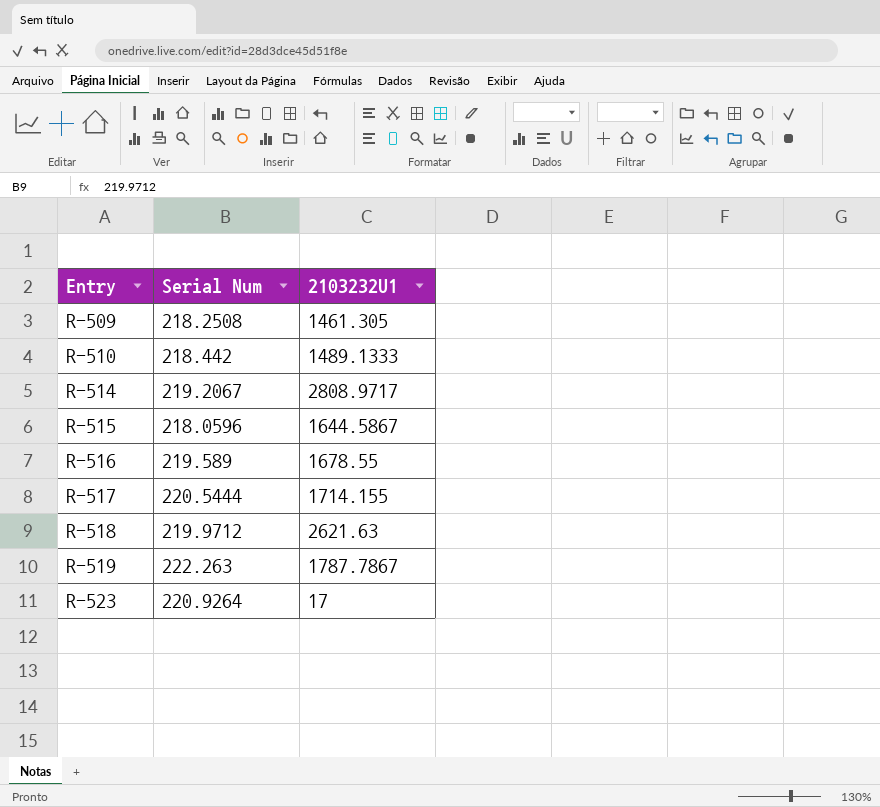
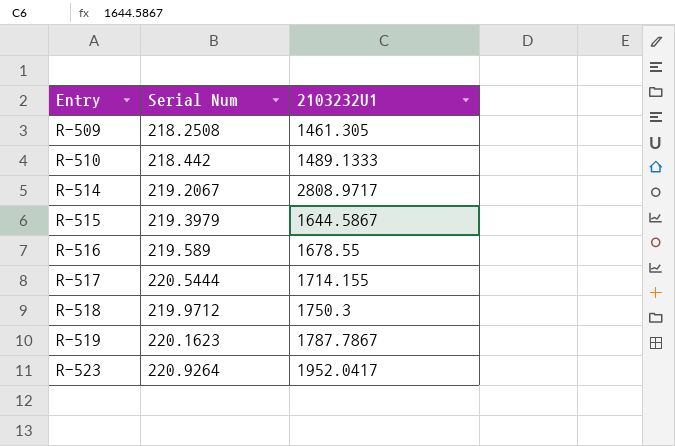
R-515 | Serial Num: 218.0596 -> 219.3979
R-518 | 2103232U1: 2621.63 -> 1750.3
R-519 | Serial Num: 222.263 -> 220.1623
R-523 | 2103232U1: 17 -> 1952.0417

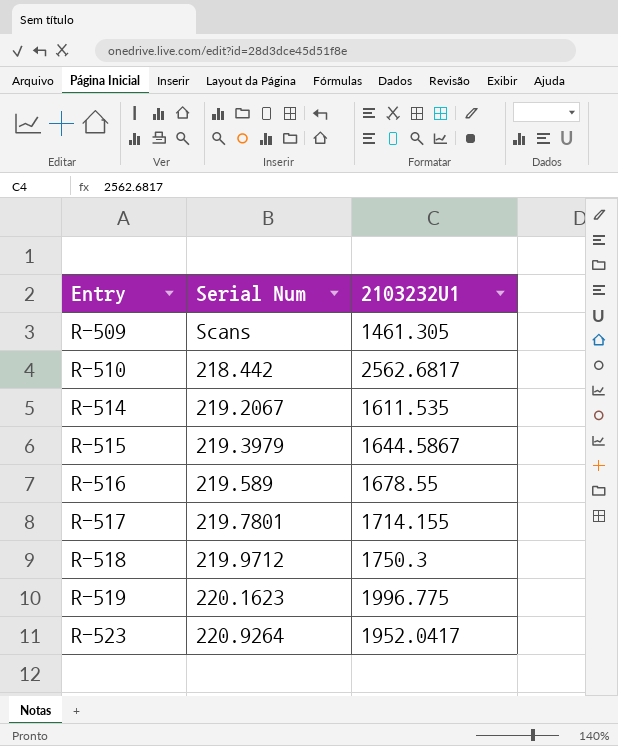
R-509 | Serial Num: 218.2508 -> Scans
R-510 | 2103232U1: 1489.1333 -> 2562.6817
R-514 | 2103232U1: 2808.9717 -> 1611.535
R-517 | Serial Num: 220.5444 -> 219.7801
R-519 | 2103232U1: 1787.7867 -> 1996.775

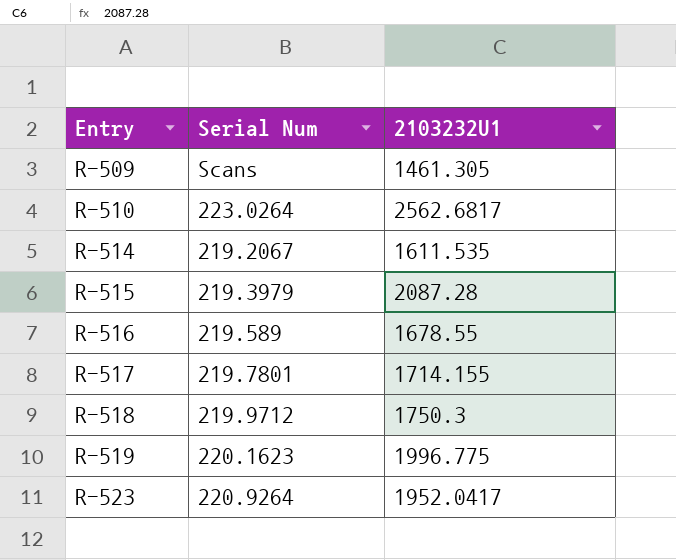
R-510 | Serial Num: 218.442 -> 223.0264
R-515 | 2103232U1: 1644.5867 -> 2087.28

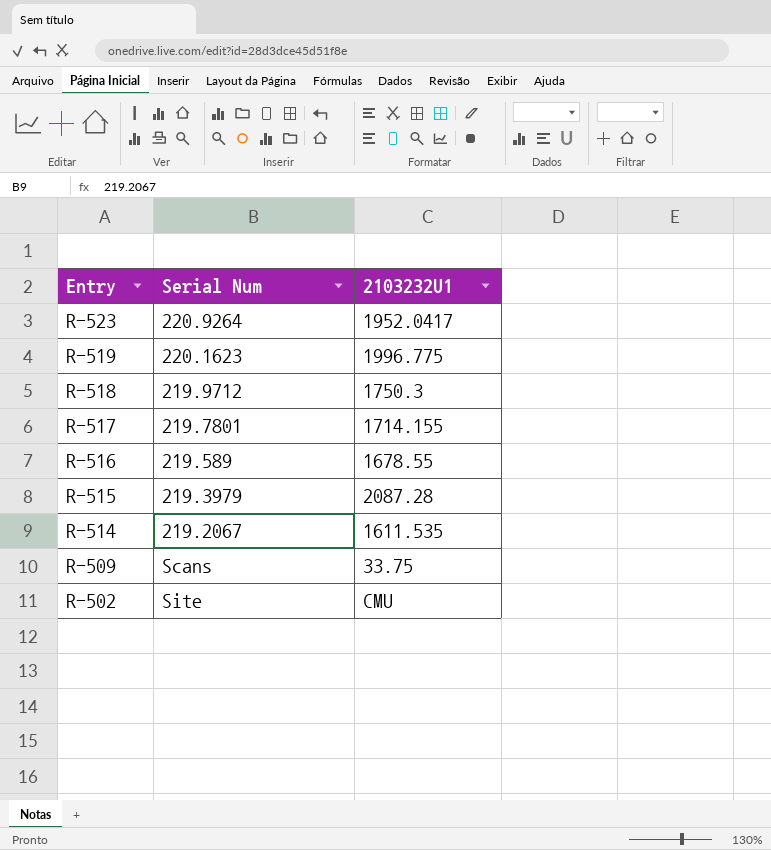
row order: Entry ascending -> Entry descending
row R-510: 223.0264 | 2562.6817 -> none
R-509 | 2103232U1: 1461.305 -> 33.75
row R-502: none -> Site | CMU

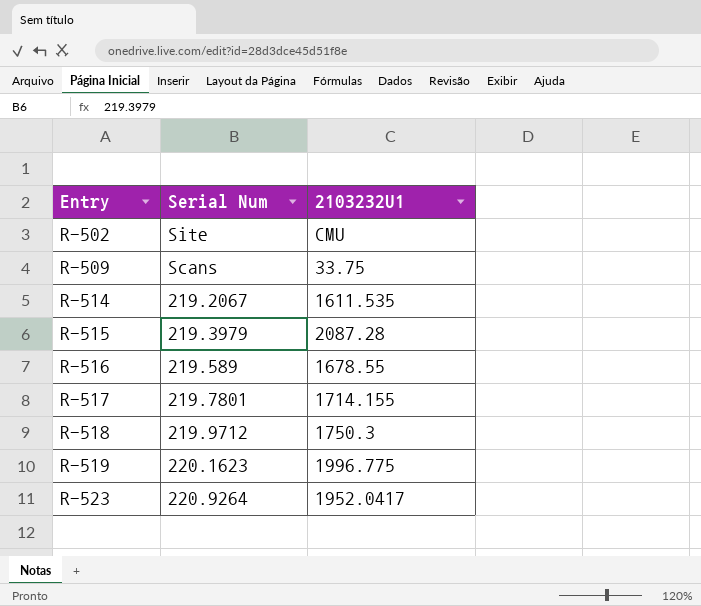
row order: Entry descending -> Entry ascending

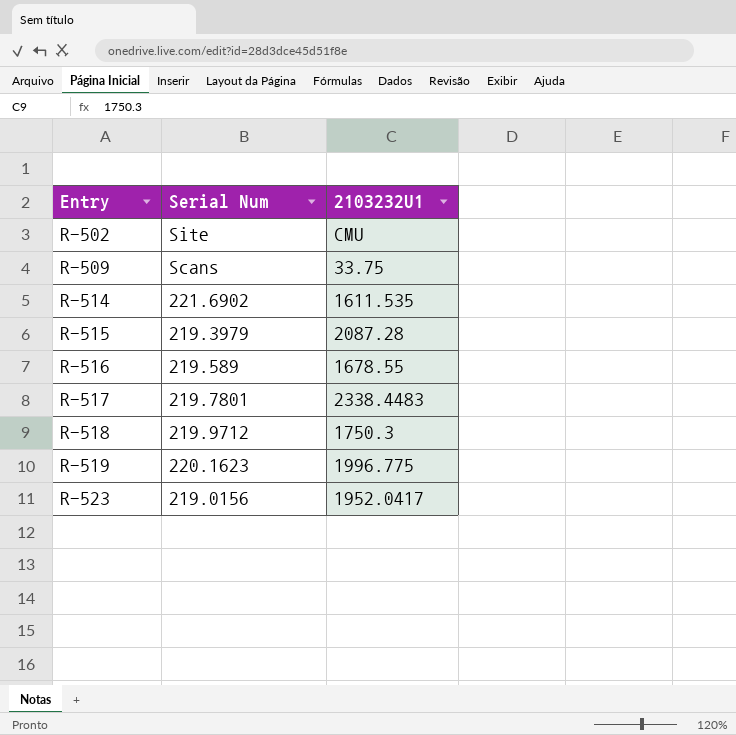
R-514 | Serial Num: 219.2067 -> 221.6902
R-517 | 2103232U1: 1714.155 -> 2338.4483
R-523 | Serial Num: 220.9264 -> 219.0156

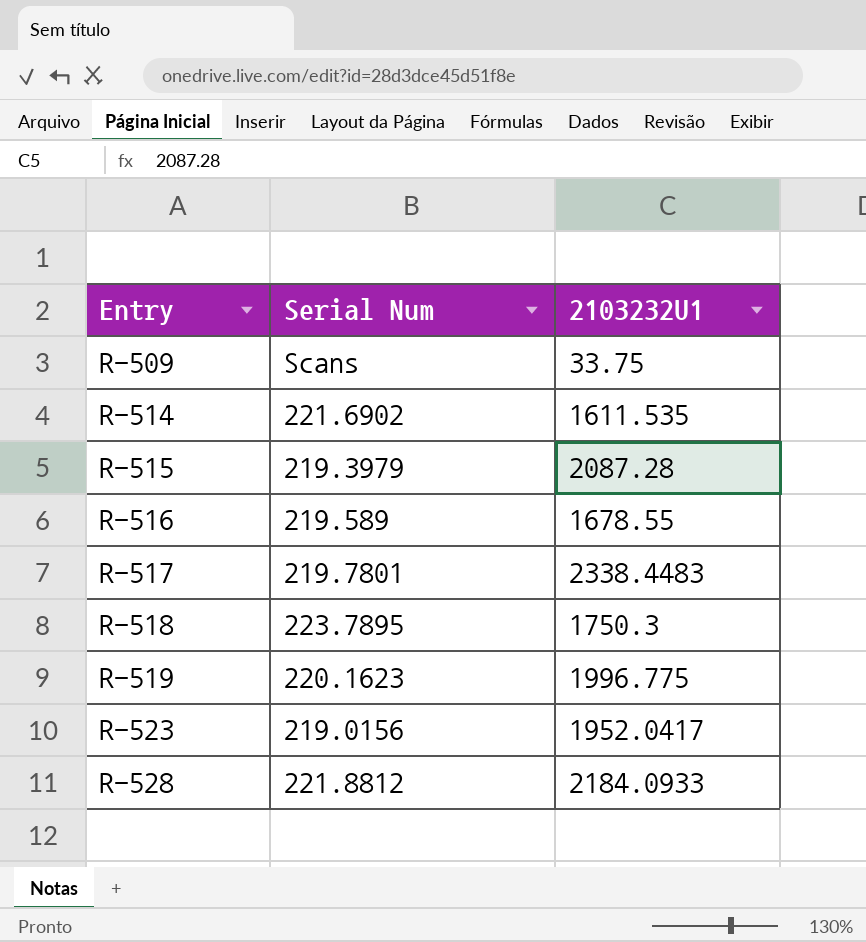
row R-502: Site | CMU -> none
R-518 | Serial Num: 219.9712 -> 223.7895
row R-528: none -> 221.8812 | 2184.0933

